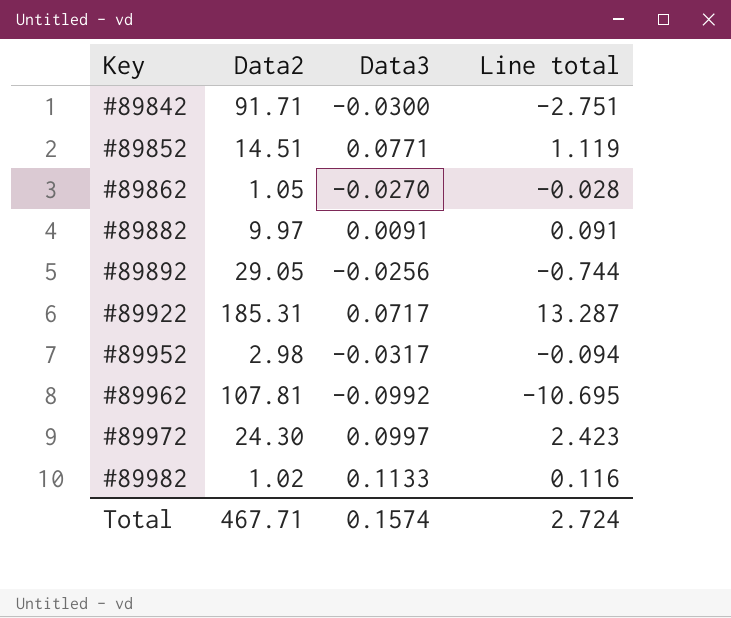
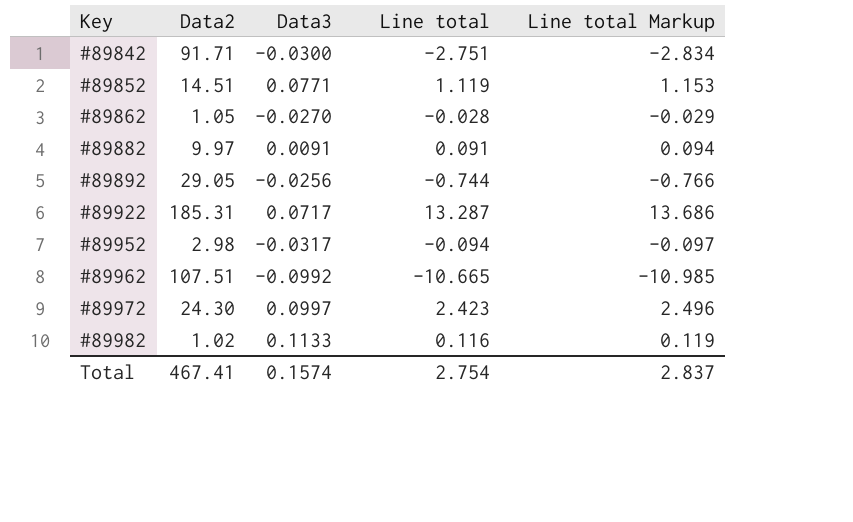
column Line total Markup | formula: none -> [Line total] * 1.03
#89962 | Data2: 107.81 -> 107.51
#89962 | Line total: -10.695 -> -10.665
Total | Data2: 467.71 -> 467.41
Total | Line total: 2.724 -> 2.754

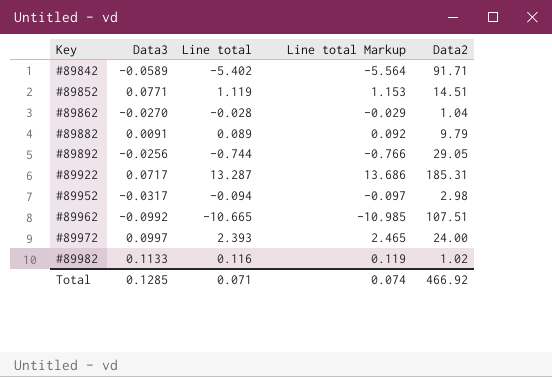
column Data2 | position: 2 -> 5
#89842 | Data3: -0.0300 -> -0.0589
#89842 | Line total: -2.751 -> -5.402
#89842 | Line total Markup: -2.834 -> -5.564
#89862 | Data2: 1.05 -> 1.04
#89882 | Line total: 0.091 -> 0.089
#89882 | Line total Markup: 0.094 -> 0.092
#89882 | Data2: 9.97 -> 9.79
#89972 | Line total: 2.423 -> 2.393
#89972 | Line total Markup: 2.496 -> 2.465
#89972 | Data2: 24.30 -> 24.00
Total | Data3: 0.1574 -> 0.1285
Total | Line total: 2.754 -> 0.071
Total | Line total Markup: 2.837 -> 0.074
Total | Data2: 467.41 -> 466.92

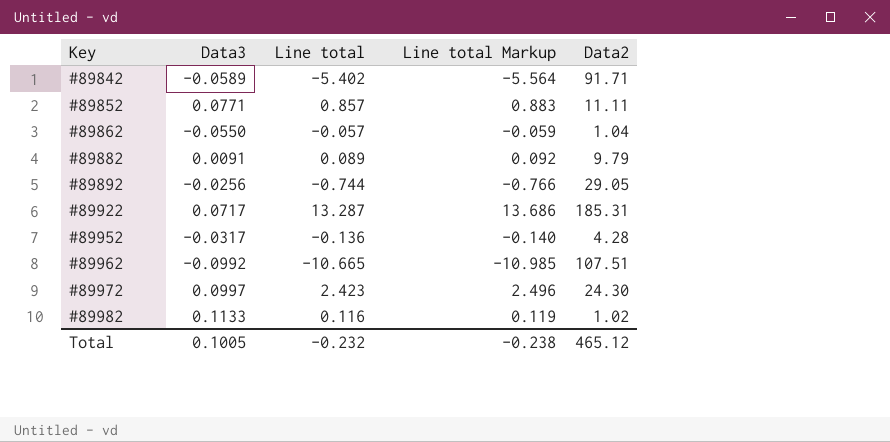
#89852 | Line total: 1.119 -> 0.857
#89852 | Line total Markup: 1.153 -> 0.883
#89852 | Data2: 14.51 -> 11.11
#89862 | Data3: -0.0270 -> -0.0550
#89862 | Line total: -0.028 -> -0.057
#89862 | Line total Markup: -0.029 -> -0.059
#89952 | Line total: -0.094 -> -0.136
#89952 | Line total Markup: -0.097 -> -0.140
#89952 | Data2: 2.98 -> 4.28
#89972 | Line total: 2.393 -> 2.423
#89972 | Line total Markup: 2.465 -> 2.496
#89972 | Data2: 24.00 -> 24.30
Total | Data3: 0.1285 -> 0.1005
Total | Line total: 0.071 -> -0.232
Total | Line total Markup: 0.074 -> -0.238
Total | Data2: 466.92 -> 465.12

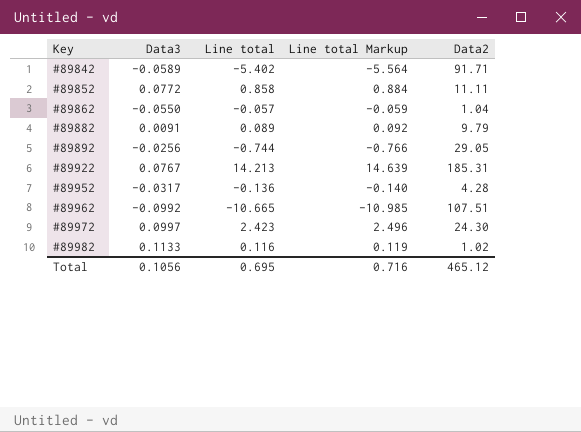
#89852 | Data3: 0.0771 -> 0.0772
#89852 | Line total: 0.857 -> 0.858
#89852 | Line total Markup: 0.883 -> 0.884
#89922 | Data3: 0.0717 -> 0.0767
#89922 | Line total: 13.287 -> 14.213
#89922 | Line total Markup: 13.686 -> 14.639
Total | Data3: 0.1005 -> 0.1056
Total | Line total: -0.232 -> 0.695
Total | Line total Markup: -0.238 -> 0.716

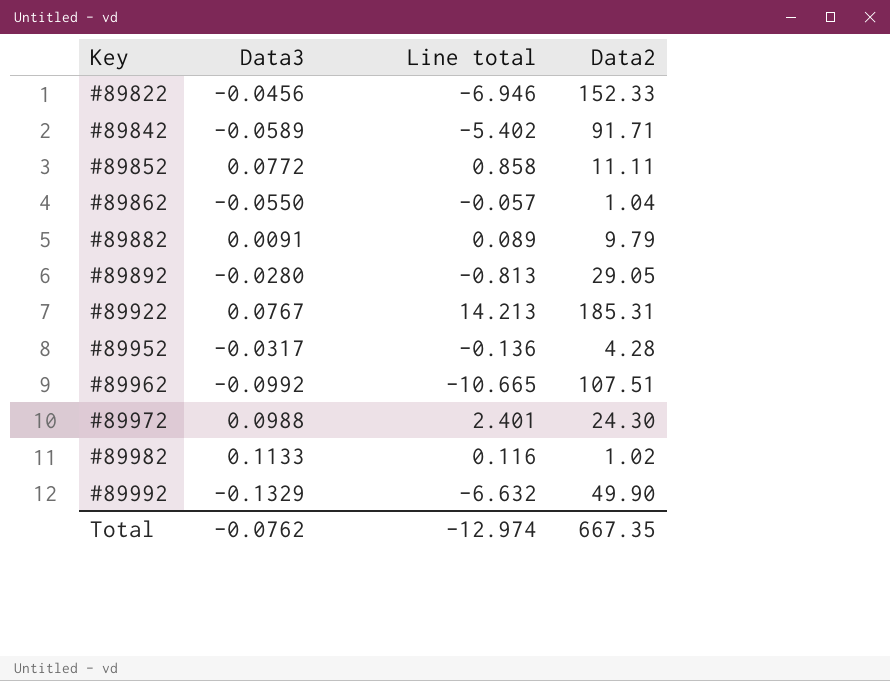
column Line total Markup | formula: [Line total] * 1.03 -> none
row #89822: none -> -0.0456 | -6.946 | 152.33
#89892 | Data3: -0.0256 -> -0.0280
#89892 | Line total: -0.744 -> -0.813
#89972 | Data3: 0.0997 -> 0.0988
#89972 | Line total: 2.423 -> 2.401
row #89992: none -> -0.1329 | -6.632 | 49.90
Total | Data3: 0.1056 -> -0.0762
Total | Line total: 0.695 -> -12.974
Total | Data2: 465.12 -> 667.35

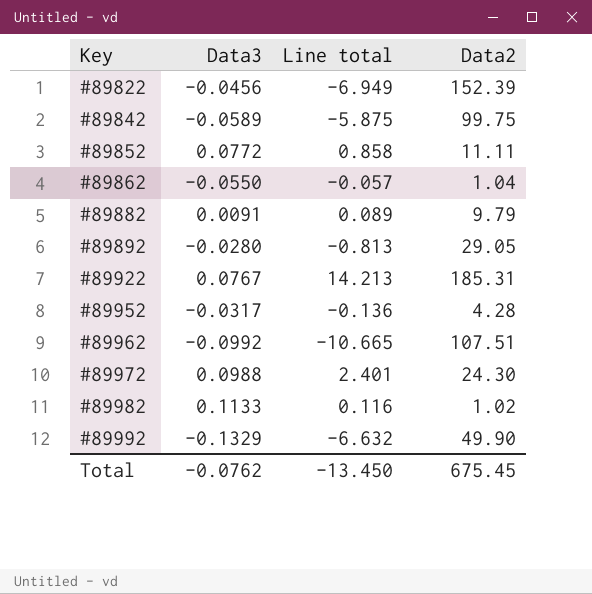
#89822 | Line total: -6.946 -> -6.949
#89822 | Data2: 152.33 -> 152.39
#89842 | Line total: -5.402 -> -5.875
#89842 | Data2: 91.71 -> 99.75
Total | Line total: -12.974 -> -13.450
Total | Data2: 667.35 -> 675.45

